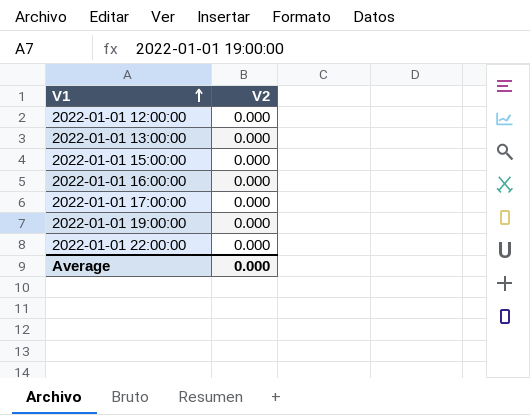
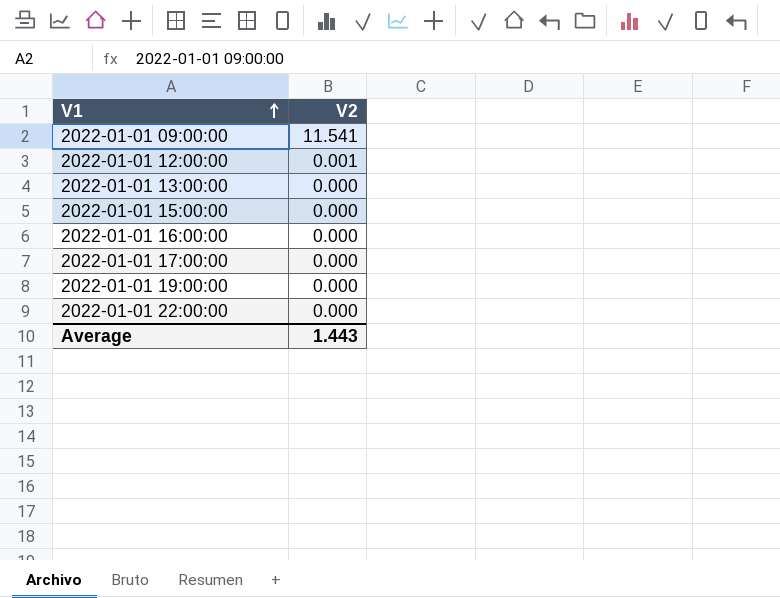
row 2022-01-01 09:00:00: none -> 11.541
2022-01-01 12:00:00 | V2: 0.000 -> 0.001
Average | V2: 0.000 -> 1.443

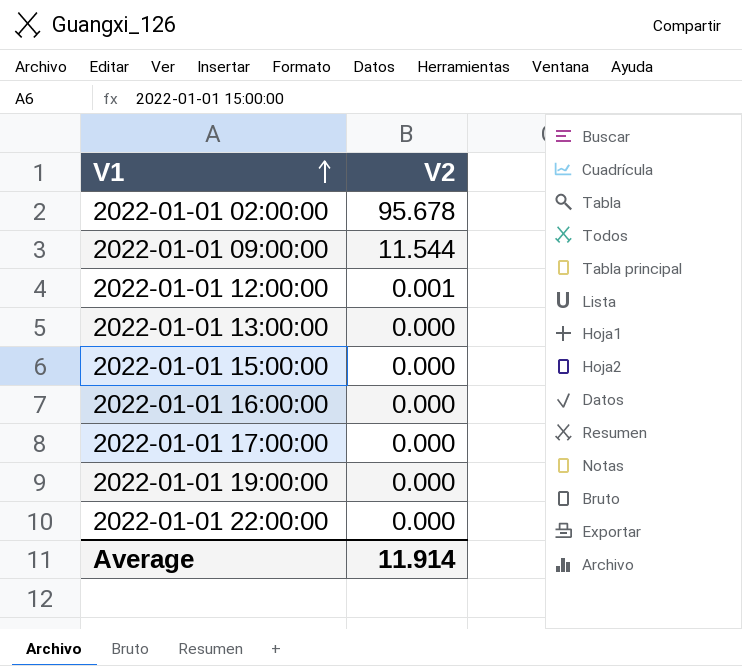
row 2022-01-01 02:00:00: none -> 95.678
2022-01-01 09:00:00 | V2: 11.541 -> 11.544
Average | V2: 1.443 -> 11.914

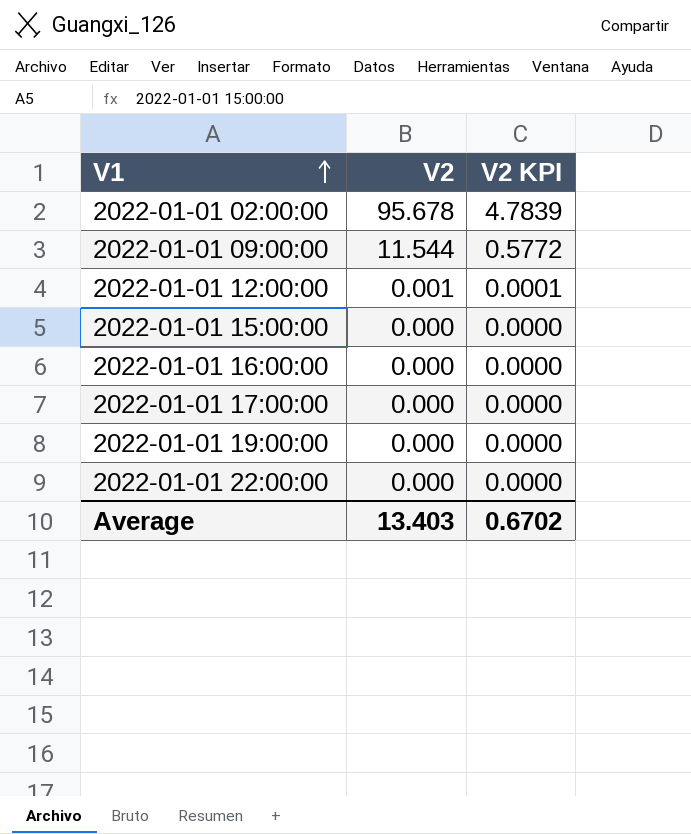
column V2 KPI | formula: none -> [V2] * 0.05
row 2022-01-01 13:00:00: 0.000 -> none
Average | V2: 11.914 -> 13.403

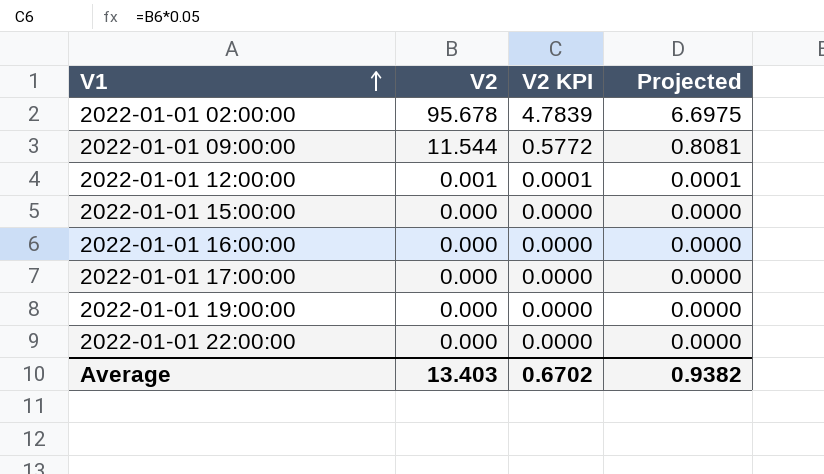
column Projected | formula: none -> [V2] * 0.07

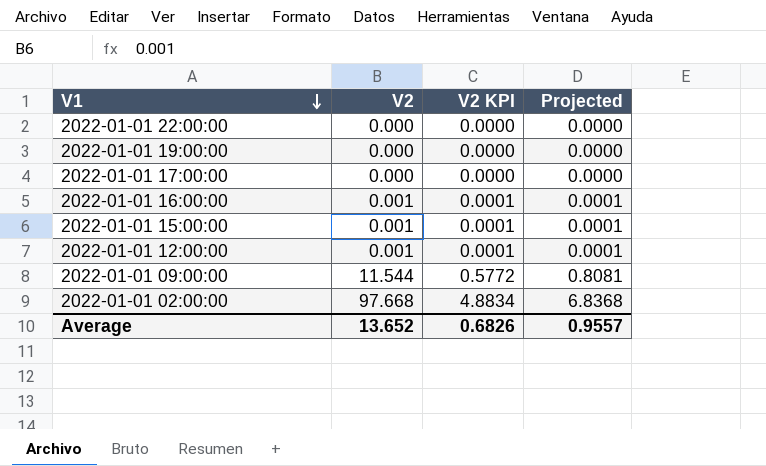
row order: V1 ascending -> V1 descending
2022-01-01 16:00:00 | V2: 0.000 -> 0.001
2022-01-01 16:00:00 | V2 KPI: 0.0000 -> 0.0001
2022-01-01 16:00:00 | Projected: 0.0000 -> 0.0001
2022-01-01 15:00:00 | V2: 0.000 -> 0.001
2022-01-01 15:00:00 | V2 KPI: 0.0000 -> 0.0001
2022-01-01 15:00:00 | Projected: 0.0000 -> 0.0001
2022-01-01 02:00:00 | V2: 95.678 -> 97.668
2022-01-01 02:00:00 | V2 KPI: 4.7839 -> 4.8834
2022-01-01 02:00:00 | Projected: 6.6975 -> 6.8368
Average | V2: 13.403 -> 13.652
Average | V2 KPI: 0.6702 -> 0.6826
Average | Projected: 0.9382 -> 0.9557

